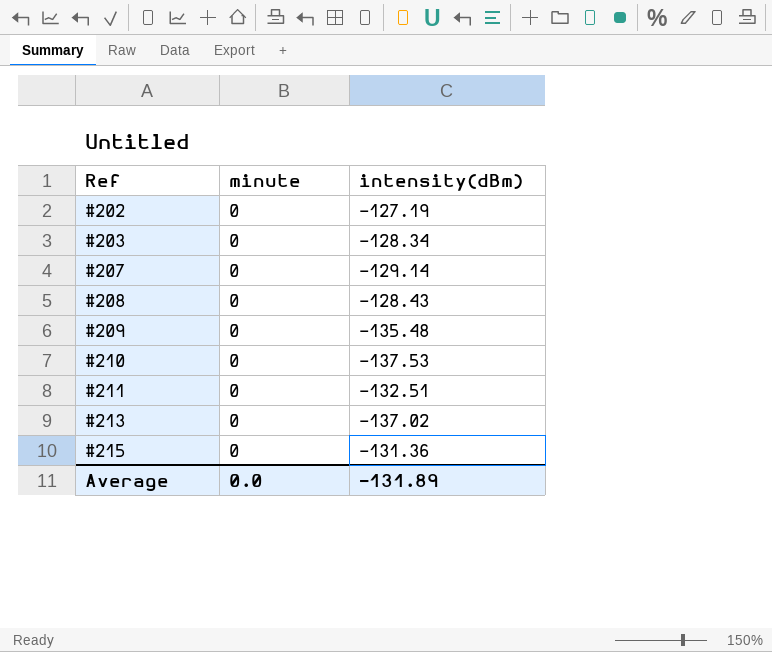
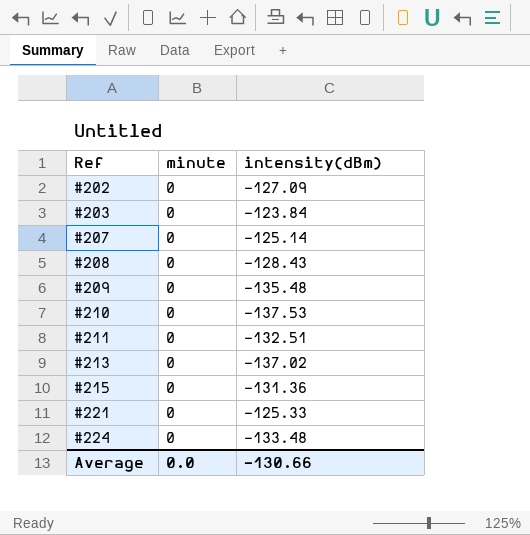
#202 | intensity(dBm): -127.19 -> -127.09
#203 | intensity(dBm): -128.34 -> -123.84
#207 | intensity(dBm): -129.14 -> -125.14
row #221: none -> 0 | -125.33
row #224: none -> 0 | -133.48
Average | intensity(dBm): -131.89 -> -130.66

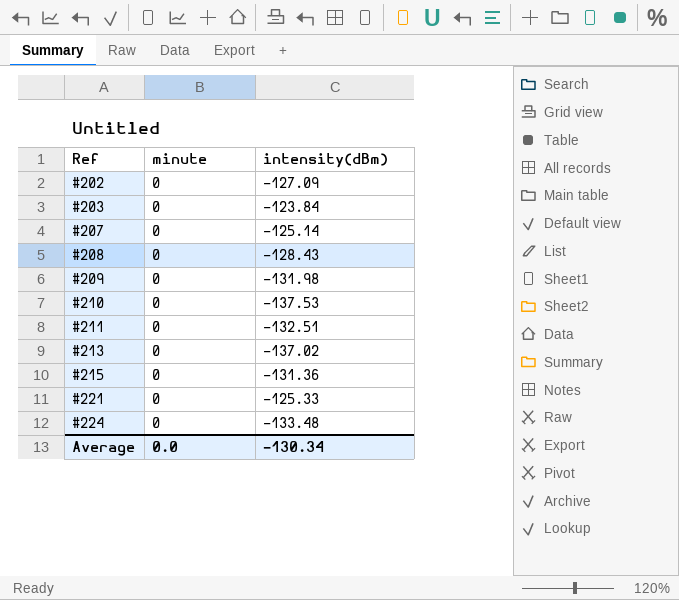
#209 | intensity(dBm): -135.48 -> -131.98
Average | intensity(dBm): -130.66 -> -130.34

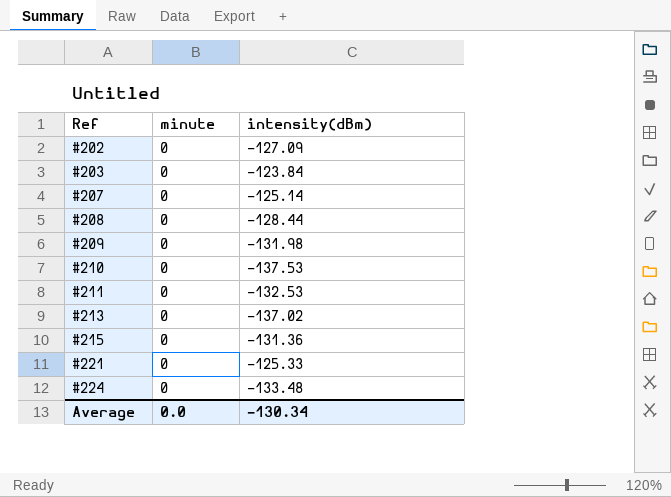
#208 | intensity(dBm): -128.43 -> -128.44
#211 | intensity(dBm): -132.51 -> -132.53

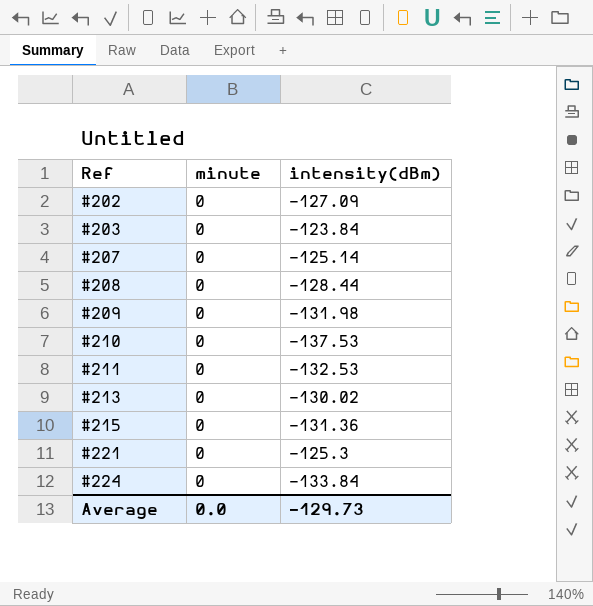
#213 | intensity(dBm): -137.02 -> -130.02
#221 | intensity(dBm): -125.33 -> -125.3
#224 | intensity(dBm): -133.48 -> -133.84
Average | intensity(dBm): -130.34 -> -129.73

